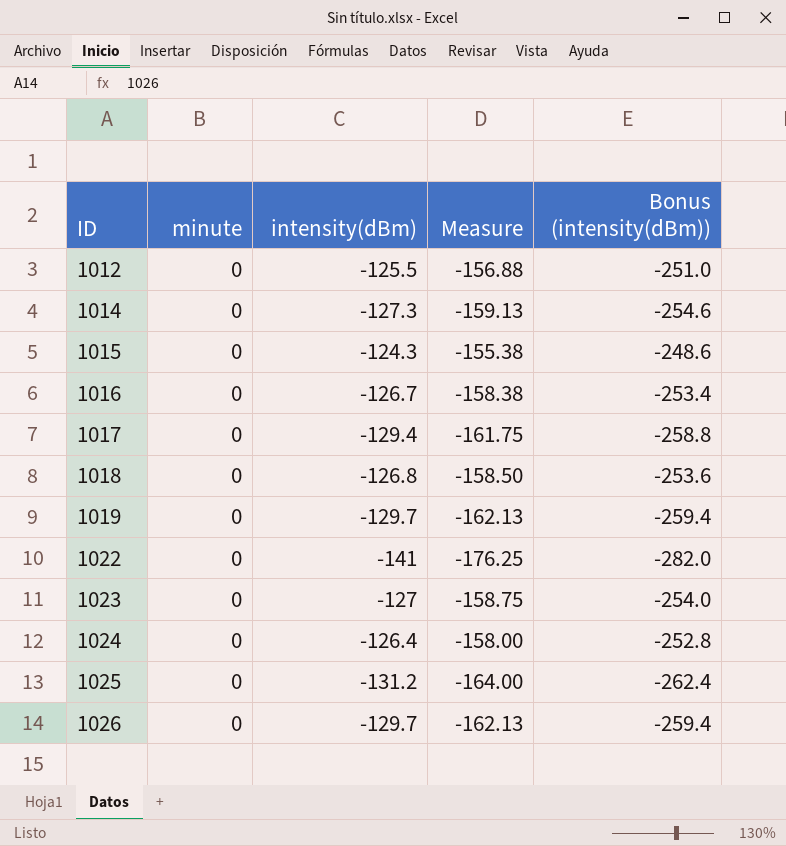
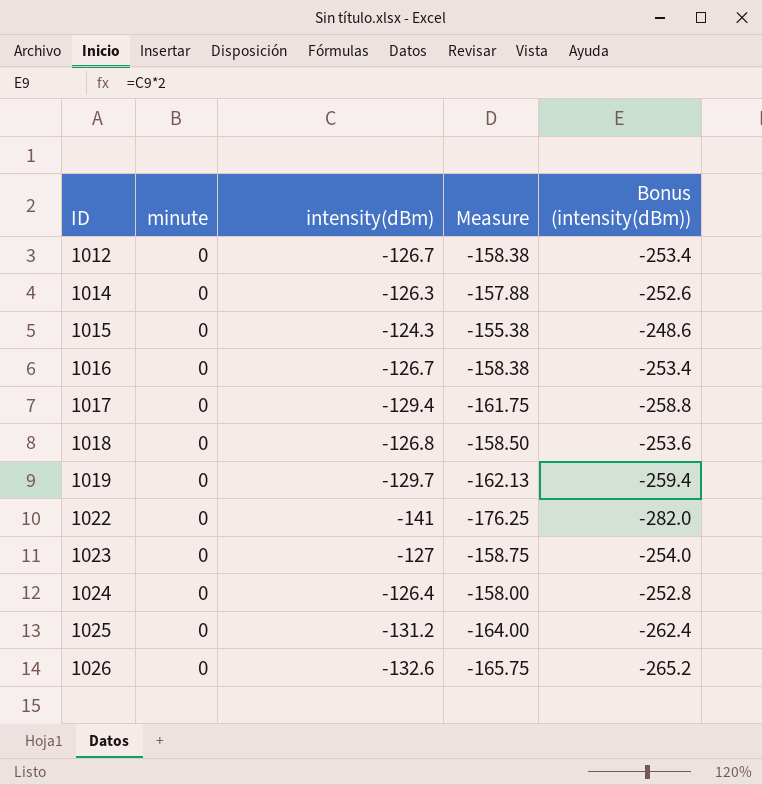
1012 | intensity(dBm): -125.5 -> -126.7
1012 | Measure: -156.88 -> -158.38
1012 | Bonus (intensity(dBm)): -251.0 -> -253.4
1014 | intensity(dBm): -127.3 -> -126.3
1014 | Measure: -159.13 -> -157.88
1014 | Bonus (intensity(dBm)): -254.6 -> -252.6
1026 | intensity(dBm): -129.7 -> -132.6
1026 | Measure: -162.13 -> -165.75
1026 | Bonus (intensity(dBm)): -259.4 -> -265.2

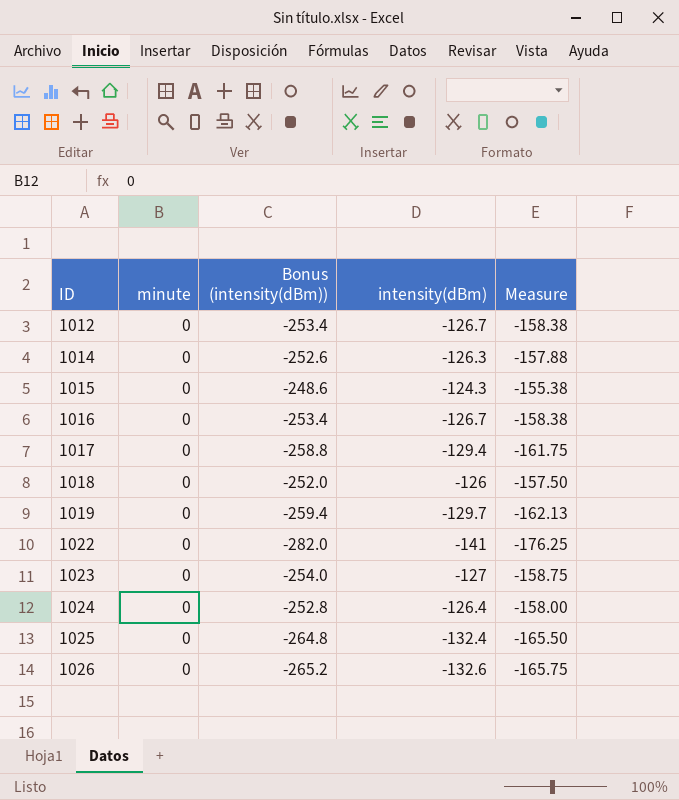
column Bonus (intensity(dBm)) | position: 5 -> 3
1018 | Bonus (intensity(dBm)): -253.6 -> -252.0
1018 | intensity(dBm): -126.8 -> -126
1018 | Measure: -158.50 -> -157.50
1025 | Bonus (intensity(dBm)): -262.4 -> -264.8
1025 | intensity(dBm): -131.2 -> -132.4
1025 | Measure: -164.00 -> -165.50

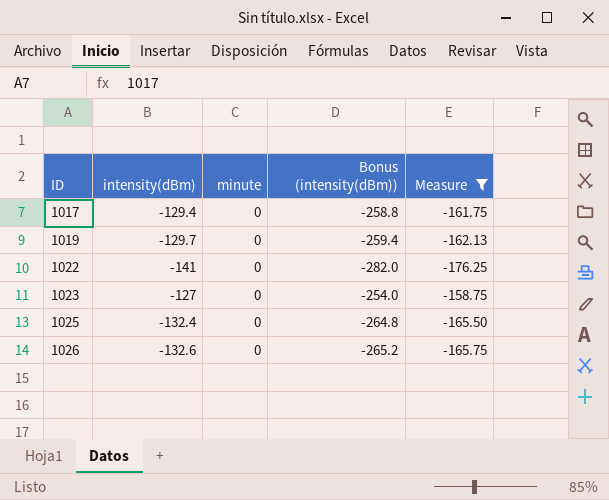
filter: none -> Measure <= -158.75
column intensity(dBm) | position: 4 -> 2

